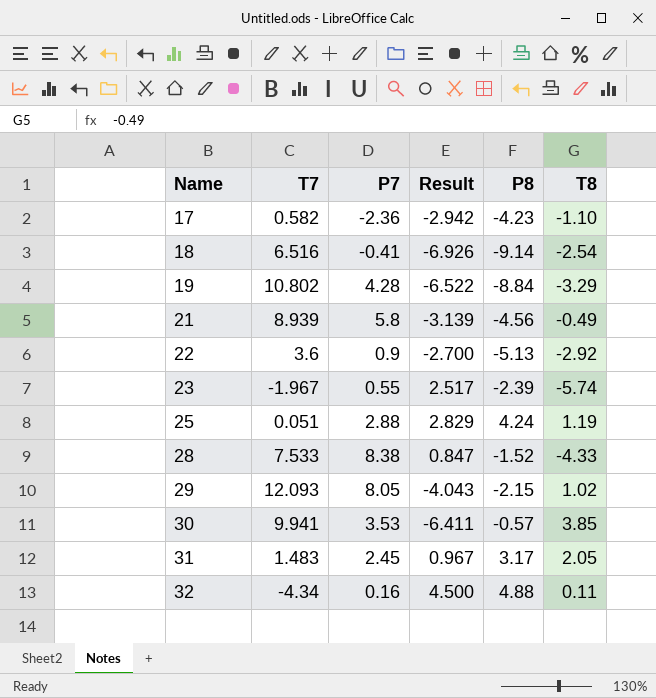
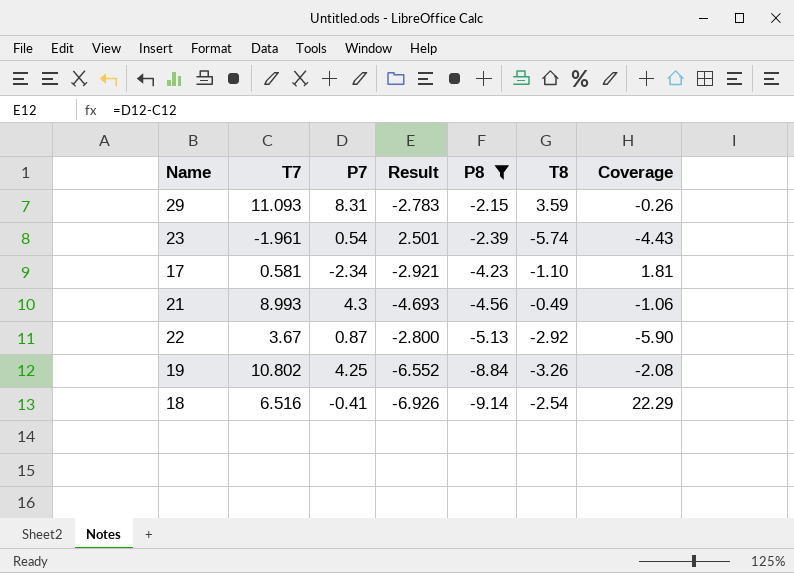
filter: none -> P8 <= -2.15
row order: Name ascending -> P8 descending
column Coverage | formula: none -> [P8] / [P7]
29 | T7: 12.093 -> 11.093
29 | P7: 8.05 -> 8.31
29 | Result: -4.043 -> -2.783
29 | T8: 1.02 -> 3.59
23 | T7: -1.967 -> -1.961
23 | P7: 0.55 -> 0.54
23 | Result: 2.517 -> 2.501
17 | T7: 0.582 -> 0.581
17 | P7: -2.36 -> -2.34
17 | Result: -2.942 -> -2.921
21 | T7: 8.939 -> 8.993
21 | P7: 5.8 -> 4.3
21 | Result: -3.139 -> -4.693
22 | T7: 3.6 -> 3.67
22 | P7: 0.9 -> 0.87
22 | Result: -2.700 -> -2.800
19 | P7: 4.28 -> 4.25
19 | Result: -6.522 -> -6.552
19 | T8: -3.29 -> -3.26

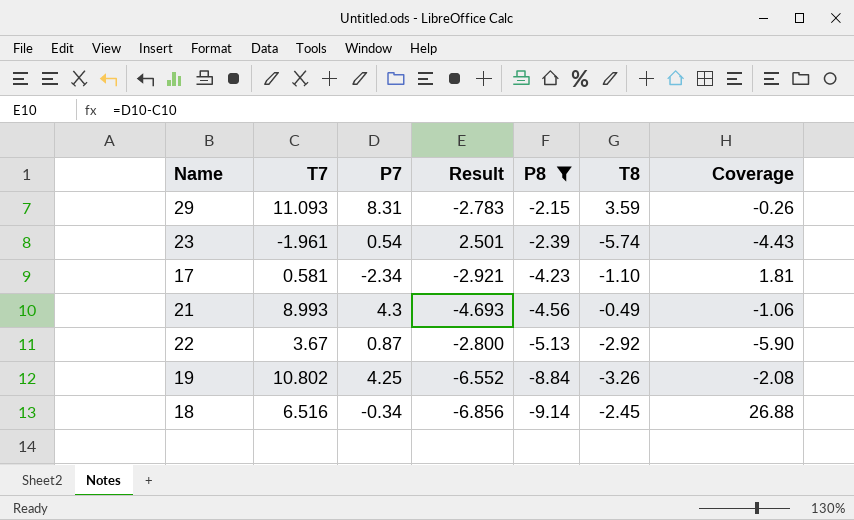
18 | P7: -0.41 -> -0.34
18 | Result: -6.926 -> -6.856
18 | T8: -2.54 -> -2.45
18 | Coverage: 22.29 -> 26.88

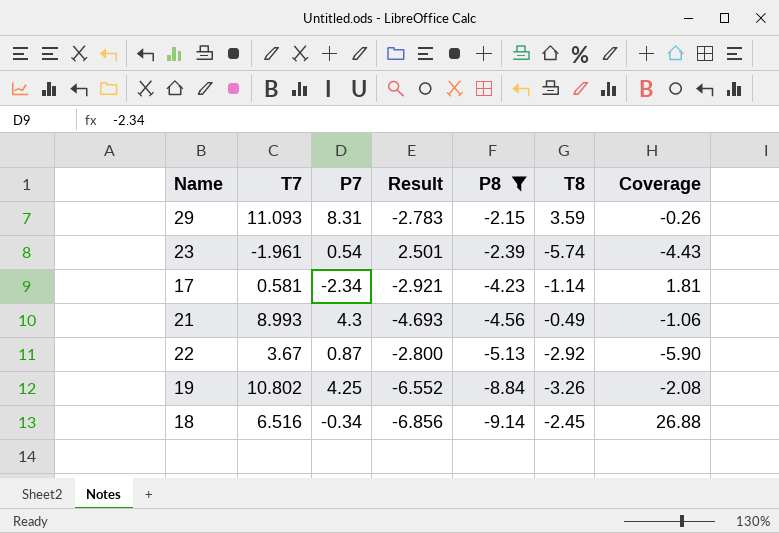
17 | T8: -1.10 -> -1.14

